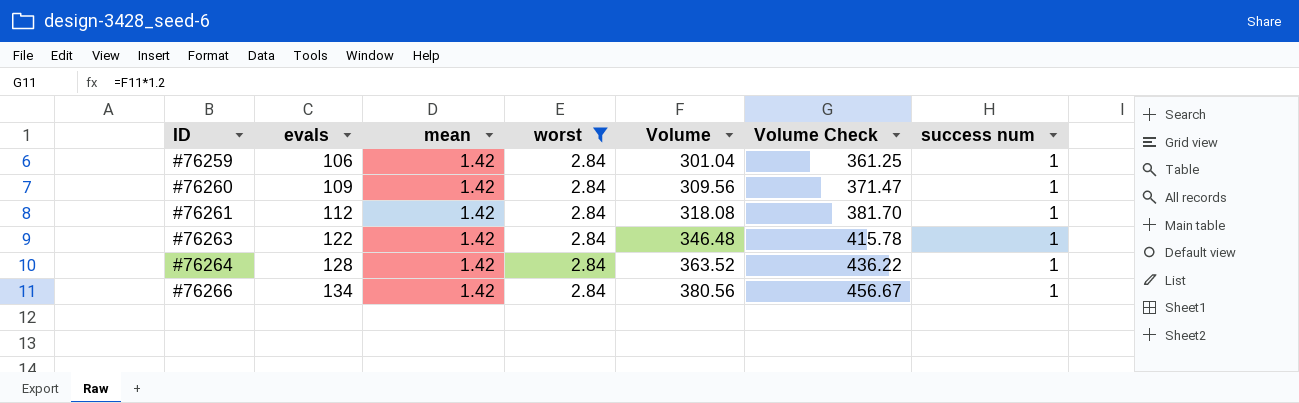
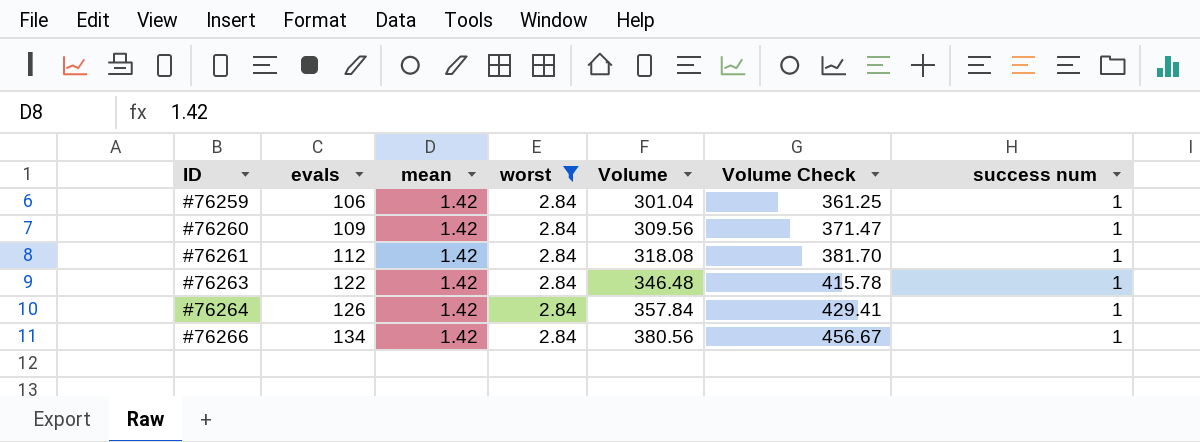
#76264 | evals: 128 -> 126
#76264 | Volume: 363.52 -> 357.84
#76264 | Volume Check: 436.22 -> 429.41

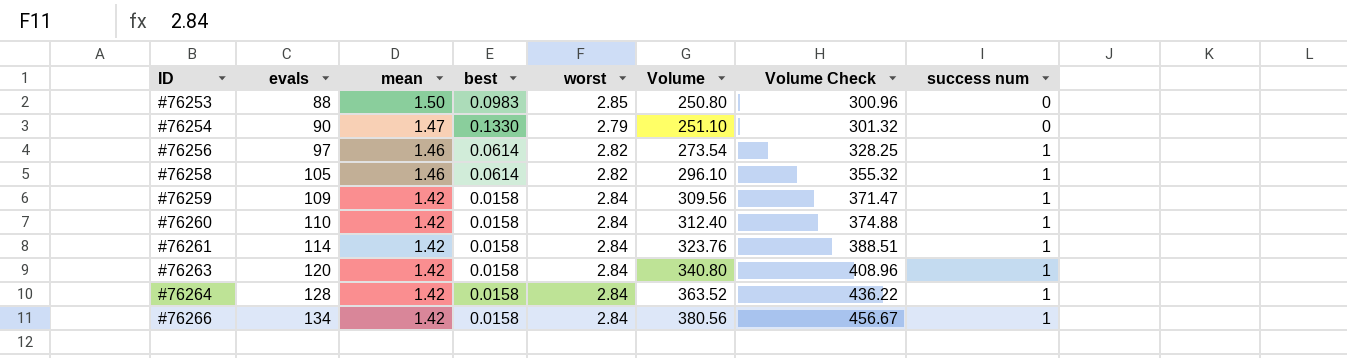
filter: worst = 2.84 -> none
column best | position: none -> 4
#76259 | evals: 106 -> 109
#76259 | Volume: 301.04 -> 309.56
#76259 | Volume Check: 361.25 -> 371.47
#76260 | evals: 109 -> 110
#76260 | Volume: 309.56 -> 312.40
#76260 | Volume Check: 371.47 -> 374.88
#76261 | evals: 112 -> 114
#76261 | Volume: 318.08 -> 323.76
#76261 | Volume Check: 381.70 -> 388.51
#76263 | evals: 122 -> 120
#76263 | Volume: 346.48 -> 340.80
#76263 | Volume Check: 415.78 -> 408.96
#76264 | evals: 126 -> 128
#76264 | Volume: 357.84 -> 363.52
#76264 | Volume Check: 429.41 -> 436.22

